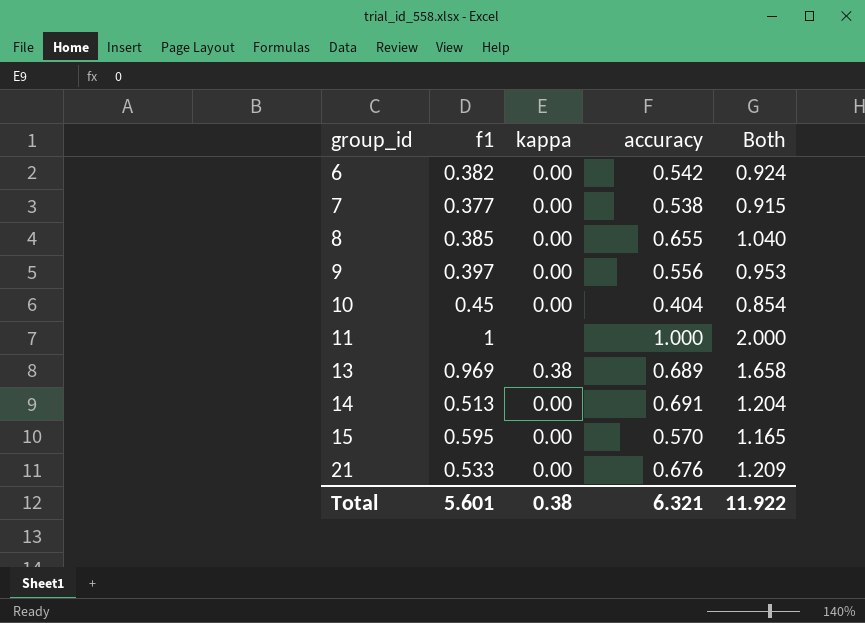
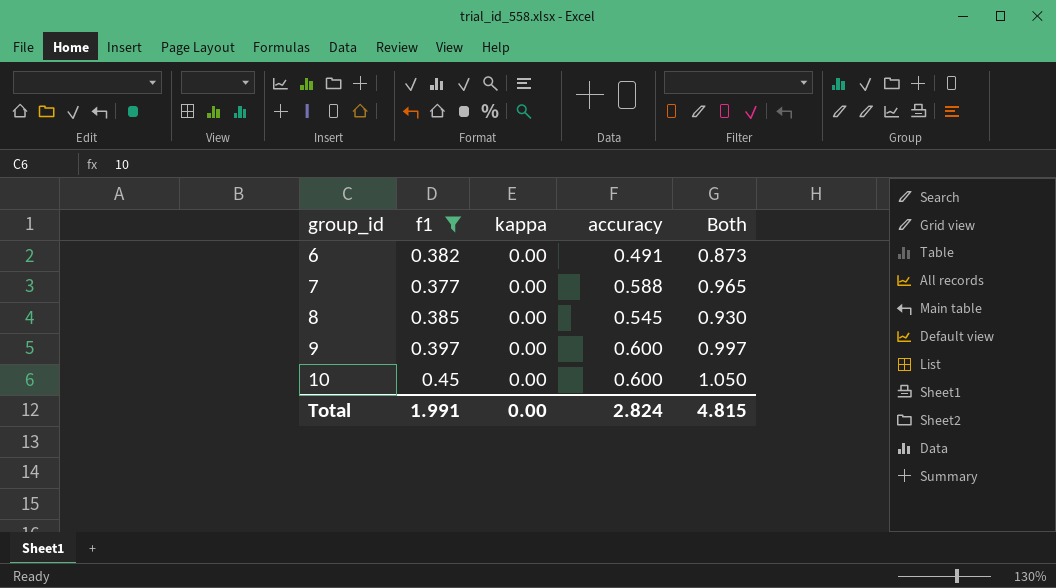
filter: none -> f1 <= 0.45
6 | accuracy: 0.542 -> 0.491
6 | Both: 0.924 -> 0.873
7 | accuracy: 0.538 -> 0.588
7 | Both: 0.915 -> 0.965
8 | accuracy: 0.655 -> 0.545
8 | Both: 1.040 -> 0.930
9 | accuracy: 0.556 -> 0.600
9 | Both: 0.953 -> 0.997
10 | accuracy: 0.404 -> 0.600
10 | Both: 0.854 -> 1.050
Total | f1: 5.601 -> 1.991
Total | kappa: 0.38 -> 0.00
Total | accuracy: 6.321 -> 2.824
Total | Both: 11.922 -> 4.815

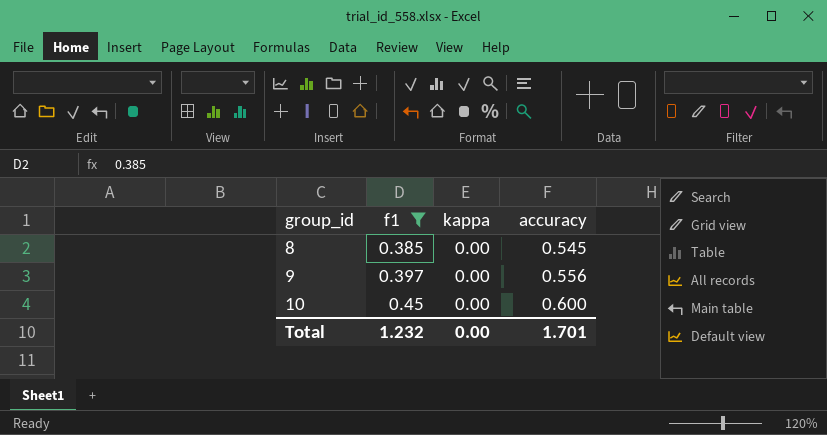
column Both | formula: [f1] + [accuracy] -> none
row 6: 0.382 | 0.00 | 0.491 | 0.873 -> none
row 7: 0.377 | 0.00 | 0.588 | 0.965 -> none
9 | accuracy: 0.600 -> 0.556
Total | f1: 1.991 -> 1.232
Total | accuracy: 2.824 -> 1.701

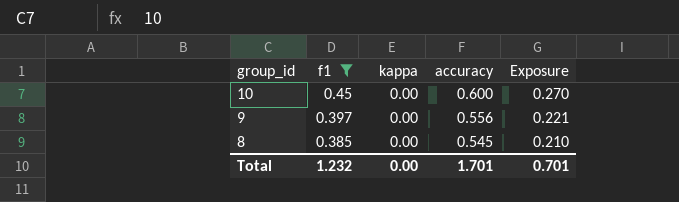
row order: group_id ascending -> group_id descending
column Exposure | formula: none -> [f1] * [accuracy]

